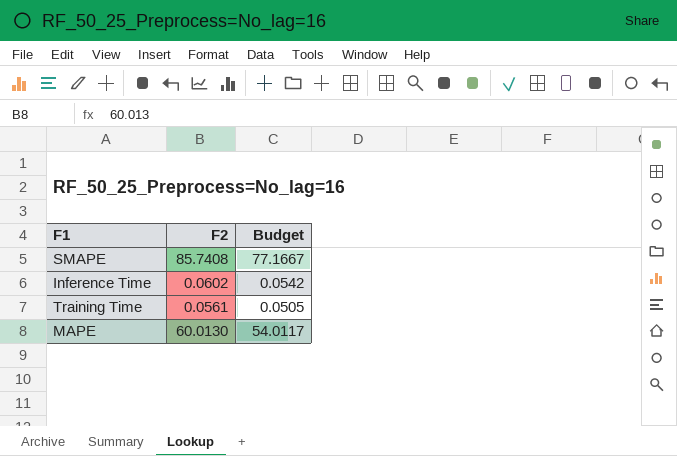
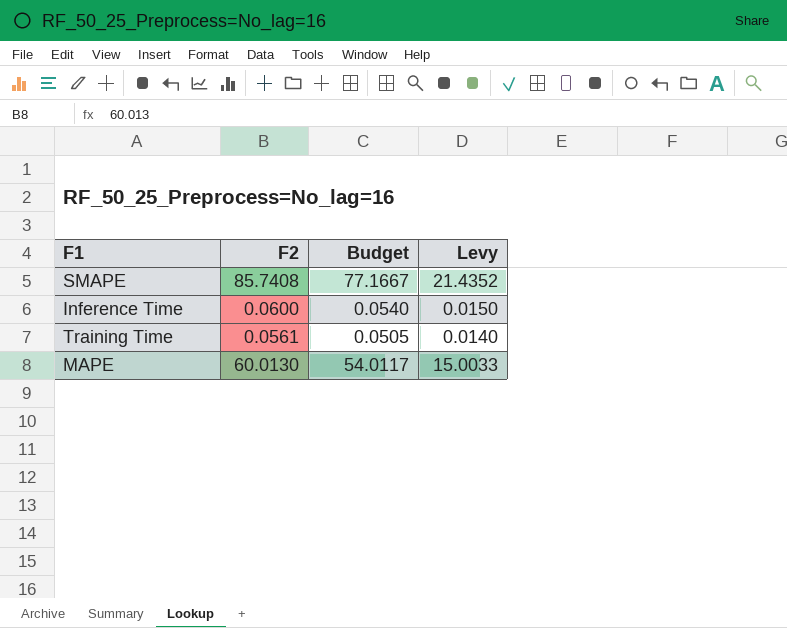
column Levy | formula: none -> [F2] * 0.25
Inference Time | F2: 0.0602 -> 0.0600
Inference Time | Budget: 0.0542 -> 0.0540

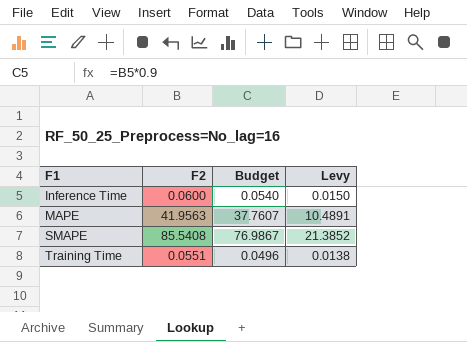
row order: none -> F1 ascending
MAPE | F2: 60.0130 -> 41.9563
MAPE | Budget: 54.0117 -> 37.7607
MAPE | Levy: 15.0033 -> 10.4891
SMAPE | F2: 85.7408 -> 85.5408
SMAPE | Budget: 77.1667 -> 76.9867
SMAPE | Levy: 21.4352 -> 21.3852
Training Time | F2: 0.0561 -> 0.0551
Training Time | Budget: 0.0505 -> 0.0496
Training Time | Levy: 0.0140 -> 0.0138

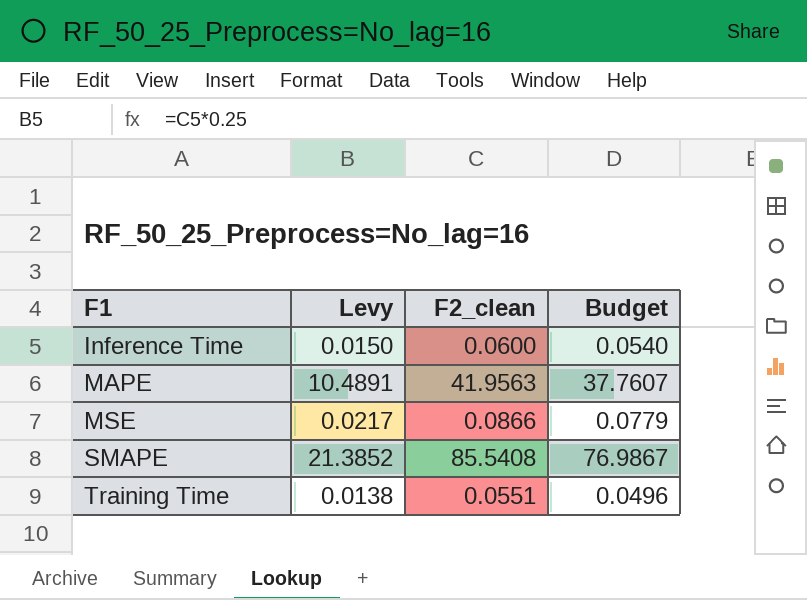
column Levy | position: 4 -> 2
column name: F2 -> F2_clean
row MSE: none -> 0.0217 | 0.0866 | 0.0779

